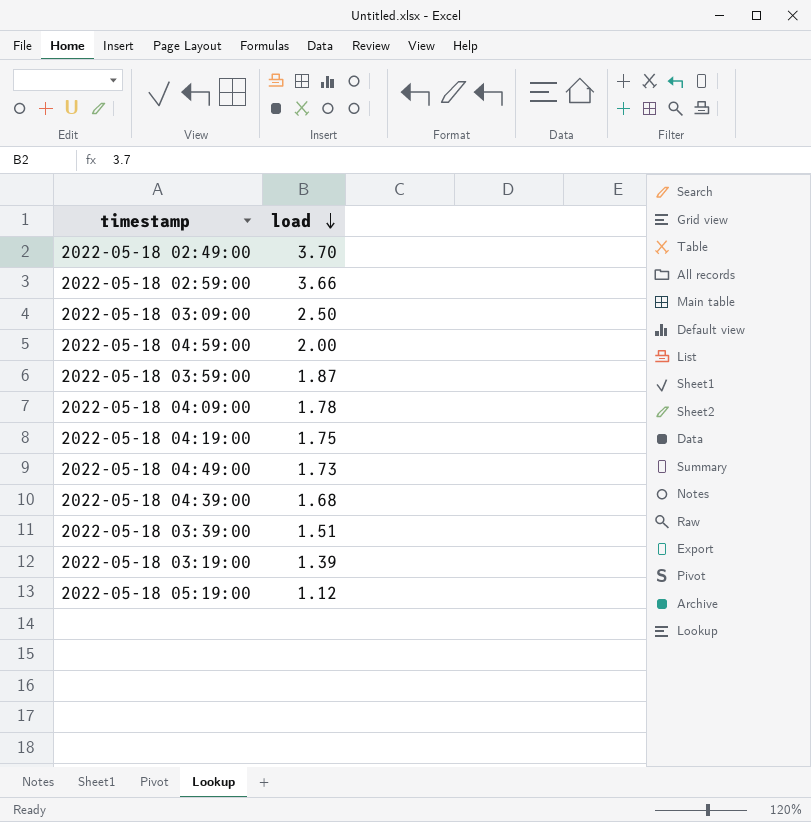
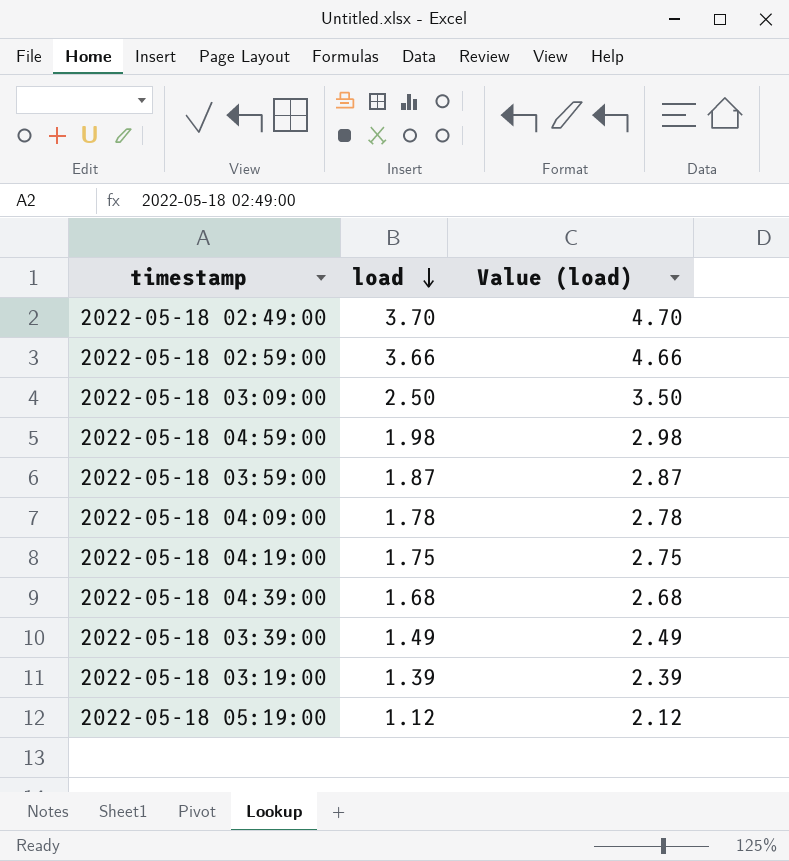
column Value (load) | formula: none -> [load] + 1
row 2022-05-18 04:49:00: 1.73 -> none
2022-05-18 04:59:00 | load: 2.00 -> 1.98
2022-05-18 03:39:00 | load: 1.51 -> 1.49

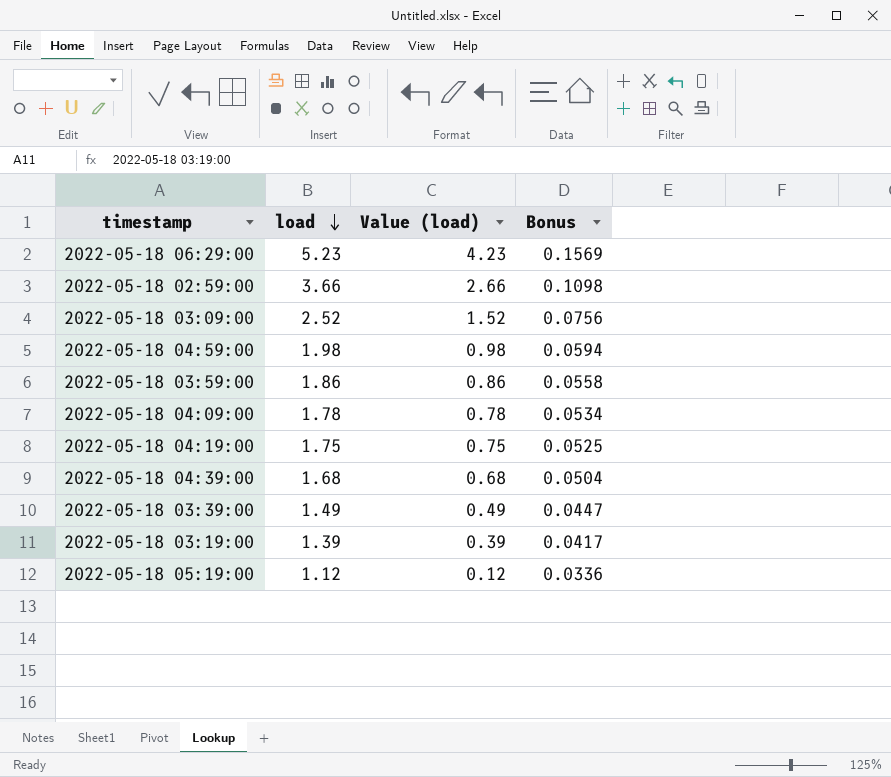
column Value (load) | formula: [load] + 1 -> [load] - 1
column Bonus | formula: none -> [load] * 0.03
row 2022-05-18 02:49:00: 3.70 | 4.70 -> none
row 2022-05-18 06:29:00: none -> 5.23 | 4.23 | 0.1569
2022-05-18 03:09:00 | load: 2.50 -> 2.52
2022-05-18 03:59:00 | load: 1.87 -> 1.86

